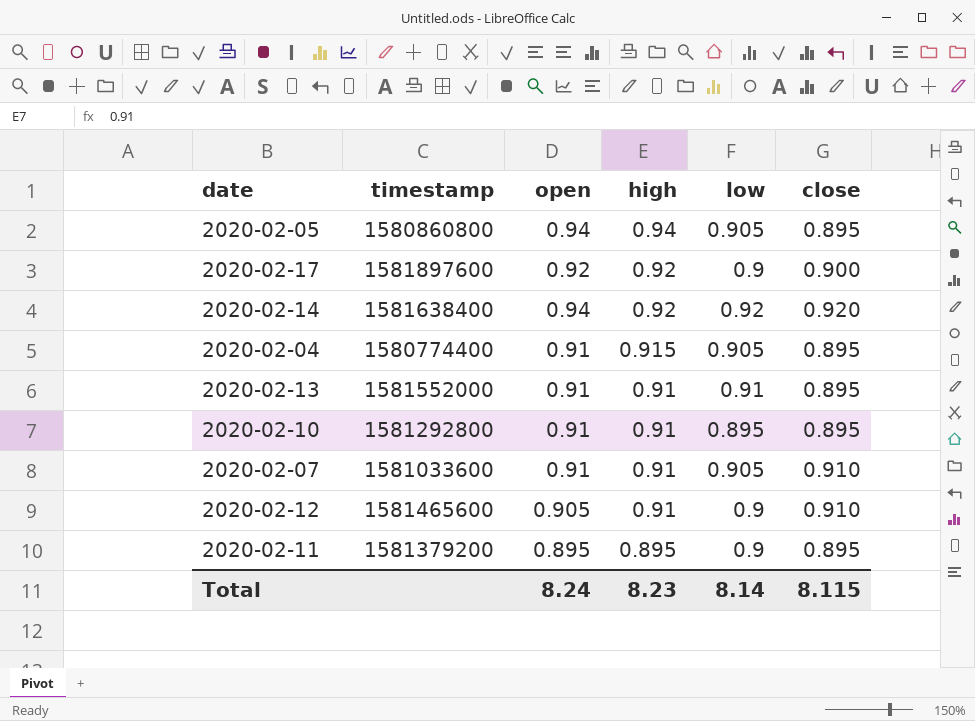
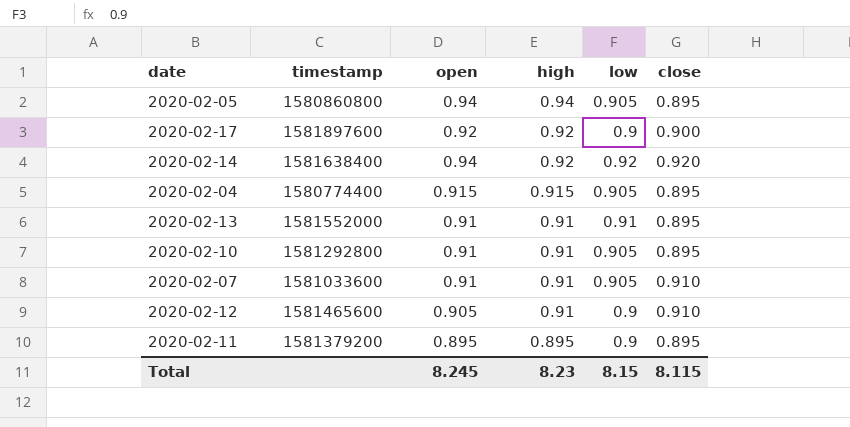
2020-02-04 | open: 0.91 -> 0.915
2020-02-10 | low: 0.895 -> 0.905
Total | open: 8.24 -> 8.245
Total | low: 8.14 -> 8.15

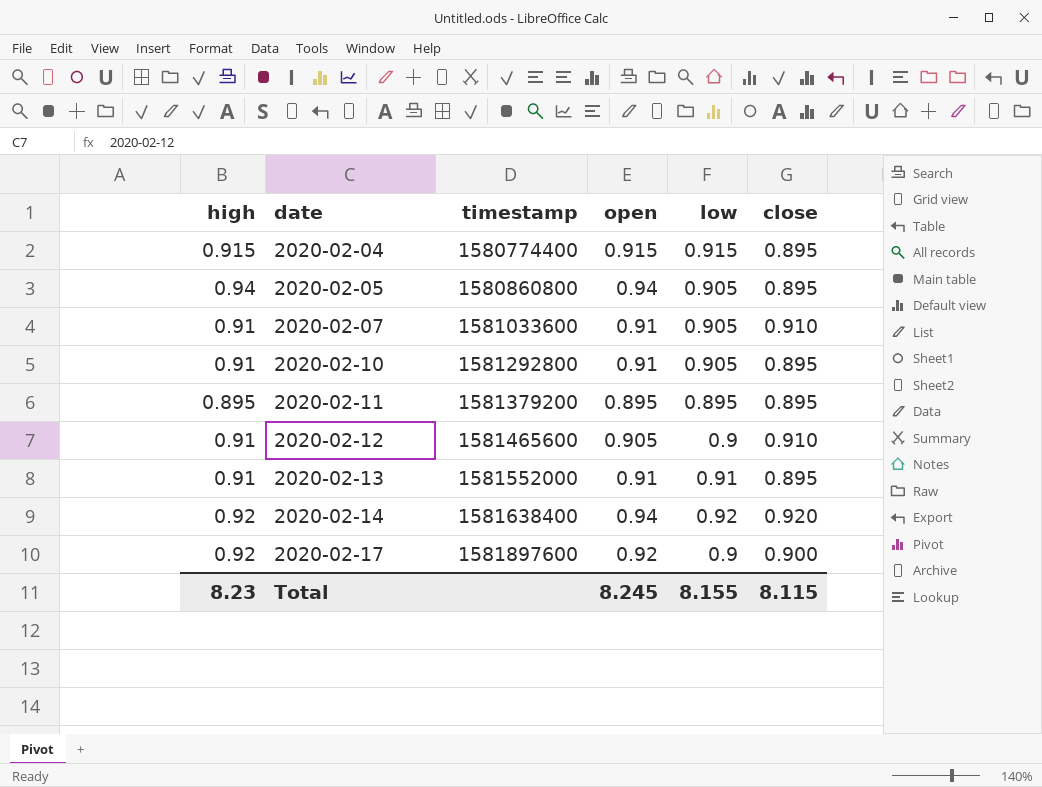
row order: high descending -> date ascending
column high | position: 4 -> 1
2020-02-04 | low: 0.905 -> 0.915
2020-02-11 | low: 0.9 -> 0.895
Total | low: 8.15 -> 8.155

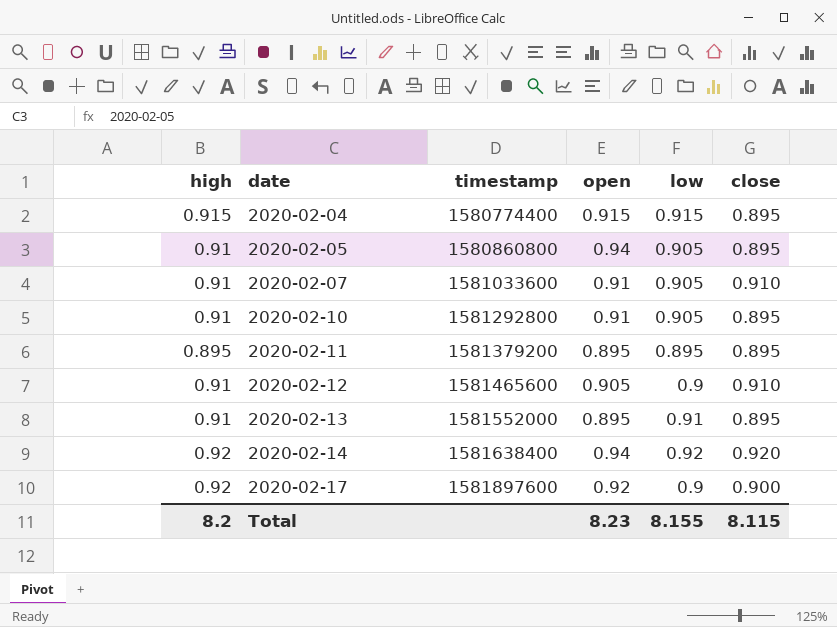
2020-02-05 | high: 0.94 -> 0.91
2020-02-13 | open: 0.91 -> 0.895
Total | high: 8.23 -> 8.2
Total | open: 8.245 -> 8.23

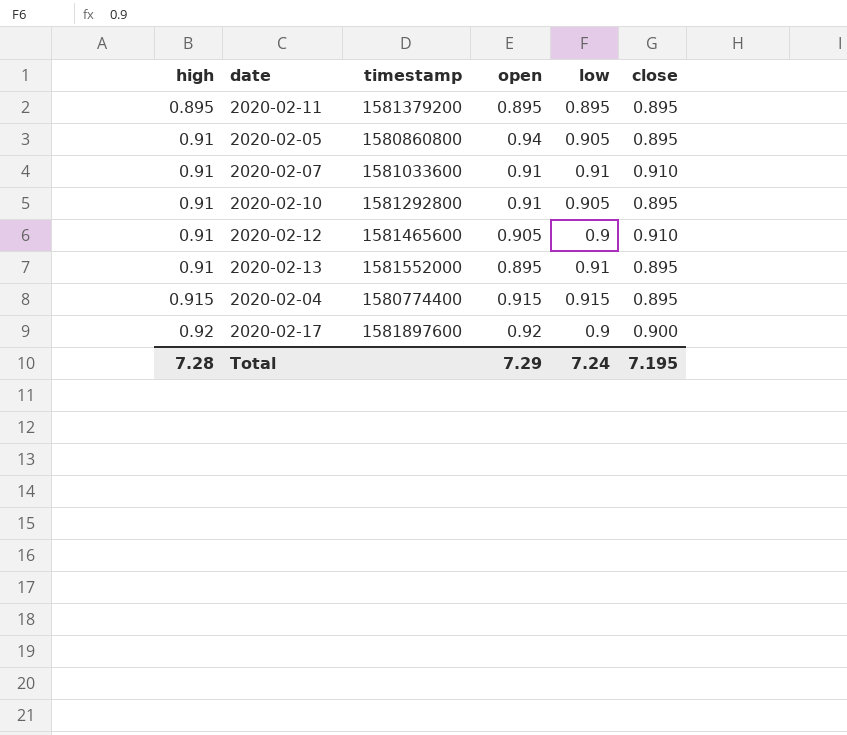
row order: date ascending -> high ascending
row 2020-02-14: 0.92 | 1581638400 | 0.94 | 0.92 | 0.920 -> none
2020-02-07 | low: 0.905 -> 0.91
Total | high: 8.2 -> 7.28
Total | open: 8.23 -> 7.29
Total | low: 8.155 -> 7.24
Total | close: 8.115 -> 7.195

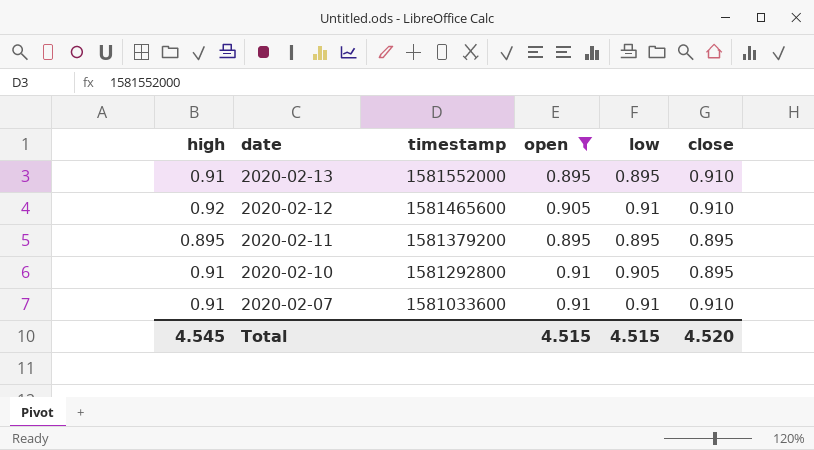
filter: none -> open <= 0.91
row order: high ascending -> date descending
2020-02-13 | low: 0.91 -> 0.895
2020-02-13 | close: 0.895 -> 0.910
2020-02-12 | high: 0.91 -> 0.92
2020-02-12 | low: 0.9 -> 0.91
Total | high: 7.28 -> 4.545
Total | open: 7.29 -> 4.515
Total | low: 7.24 -> 4.515
Total | close: 7.195 -> 4.520

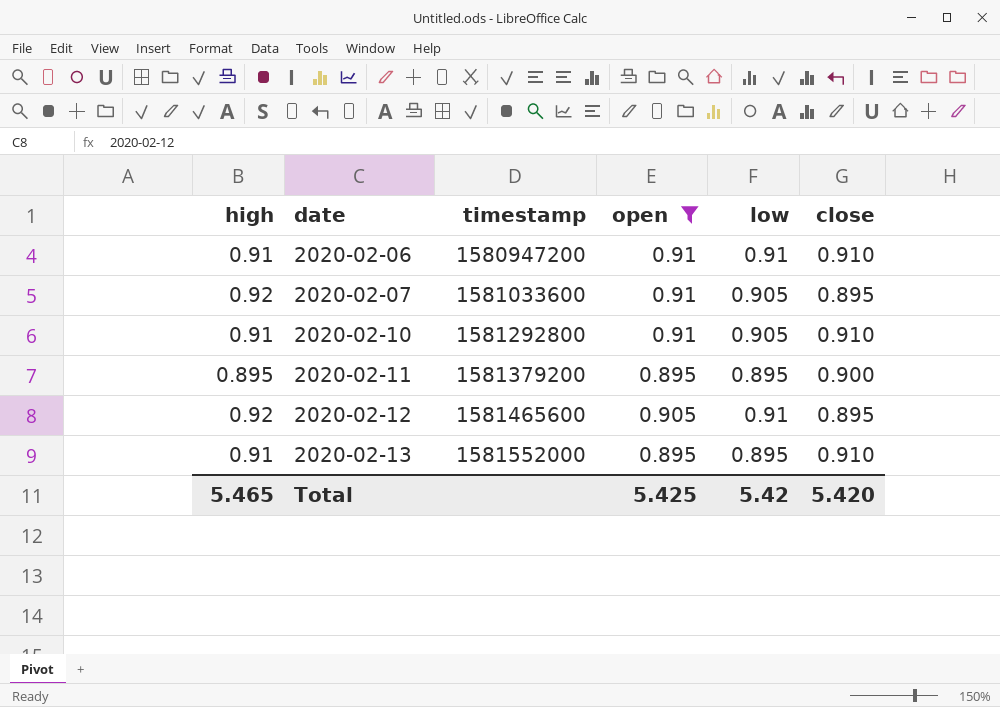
row order: date descending -> date ascending
row 2020-02-06: none -> 0.91 | 1580947200 | 0.91 | 0.91 | 0.910
2020-02-07 | high: 0.91 -> 0.92
2020-02-07 | low: 0.91 -> 0.905
2020-02-07 | close: 0.910 -> 0.895
2020-02-10 | close: 0.895 -> 0.910
2020-02-11 | close: 0.895 -> 0.900
2020-02-12 | close: 0.910 -> 0.895
Total | high: 4.545 -> 5.465
Total | open: 4.515 -> 5.425
Total | low: 4.515 -> 5.42
Total | close: 4.520 -> 5.420

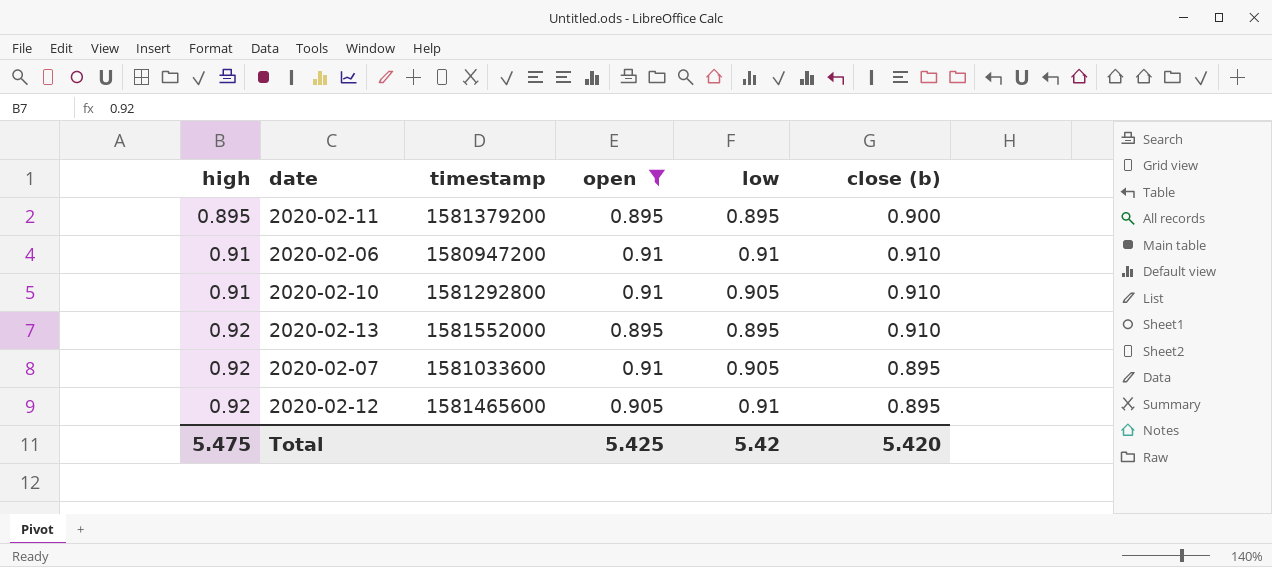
row order: date ascending -> high ascending
column name: close -> close (b)
2020-02-13 | high: 0.91 -> 0.92
Total | high: 5.465 -> 5.475

